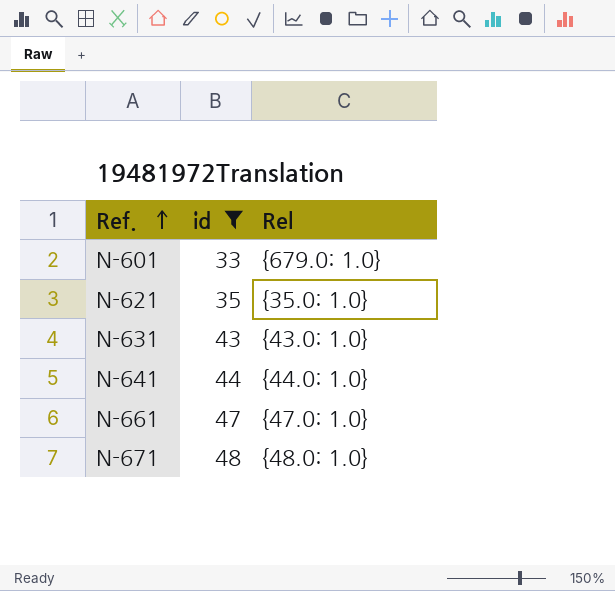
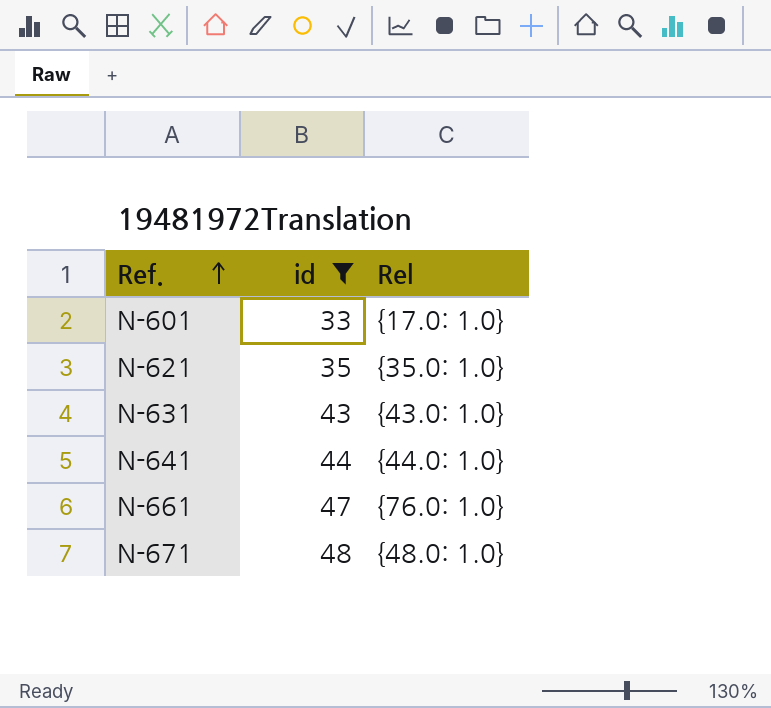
N-601 | Rel: {679.0: 1.0} -> {17.0: 1.0}
N-661 | Rel: {47.0: 1.0} -> {76.0: 1.0}

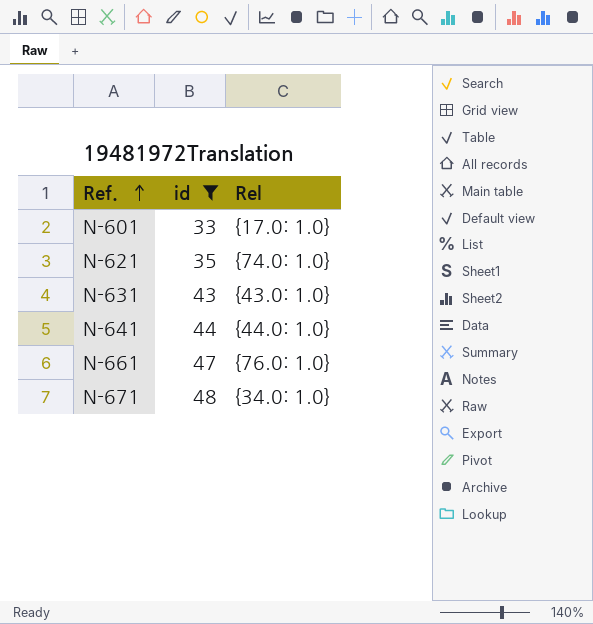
N-621 | Rel: {35.0: 1.0} -> {74.0: 1.0}
N-671 | Rel: {48.0: 1.0} -> {34.0: 1.0}

